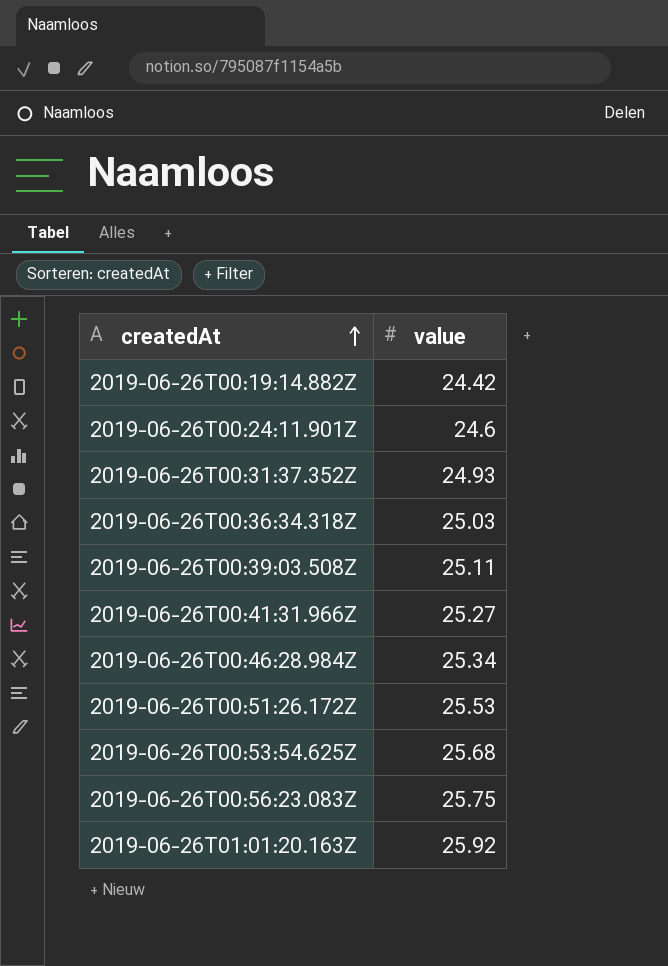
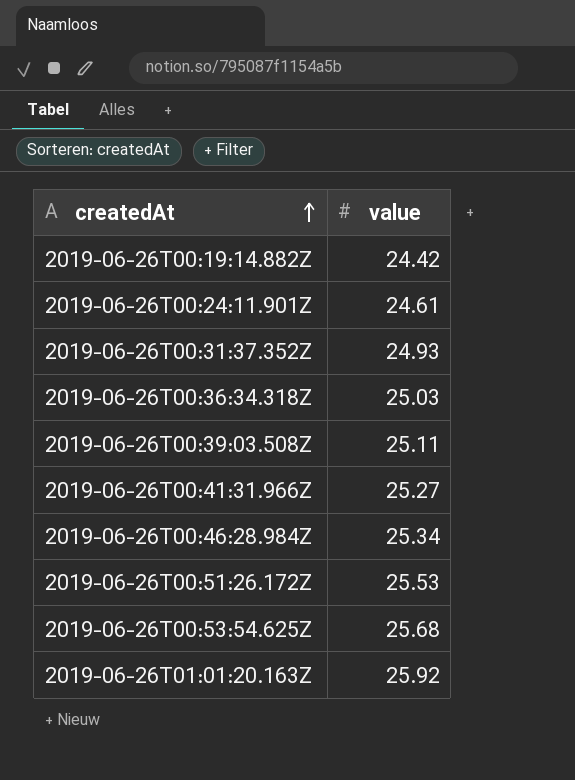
row 2019-06-26T00:56:23.083Z: 25.75 -> none
2019-06-26T00:24:11.901Z | value: 24.6 -> 24.61

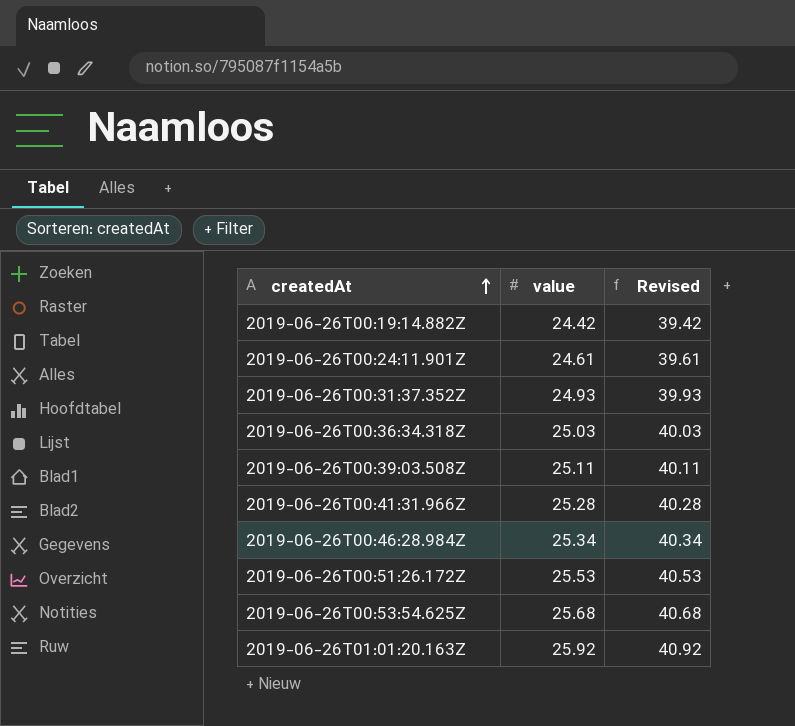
column Revised | formula: none -> [value] + 15
2019-06-26T00:41:31.966Z | value: 25.27 -> 25.28

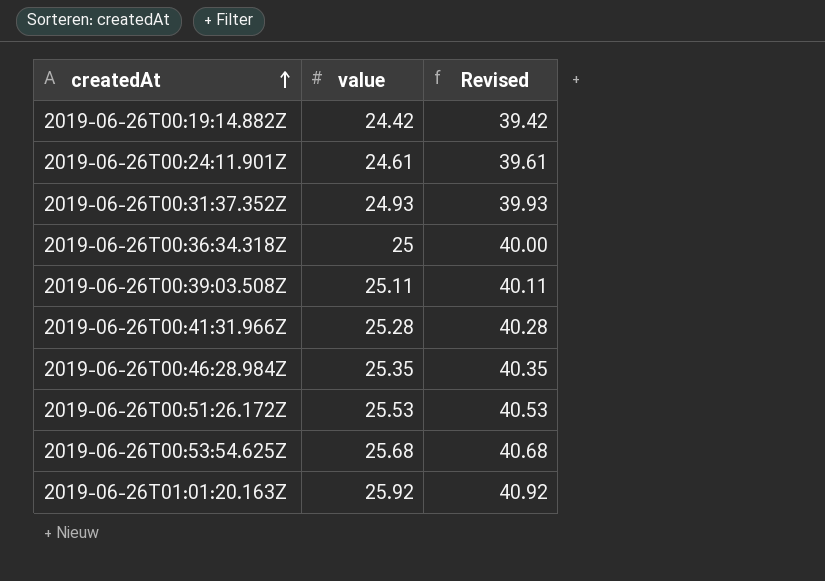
2019-06-26T00:36:34.318Z | value: 25.03 -> 25
2019-06-26T00:36:34.318Z | Revised: 40.03 -> 40.00
2019-06-26T00:46:28.984Z | value: 25.34 -> 25.35
2019-06-26T00:46:28.984Z | Revised: 40.34 -> 40.35

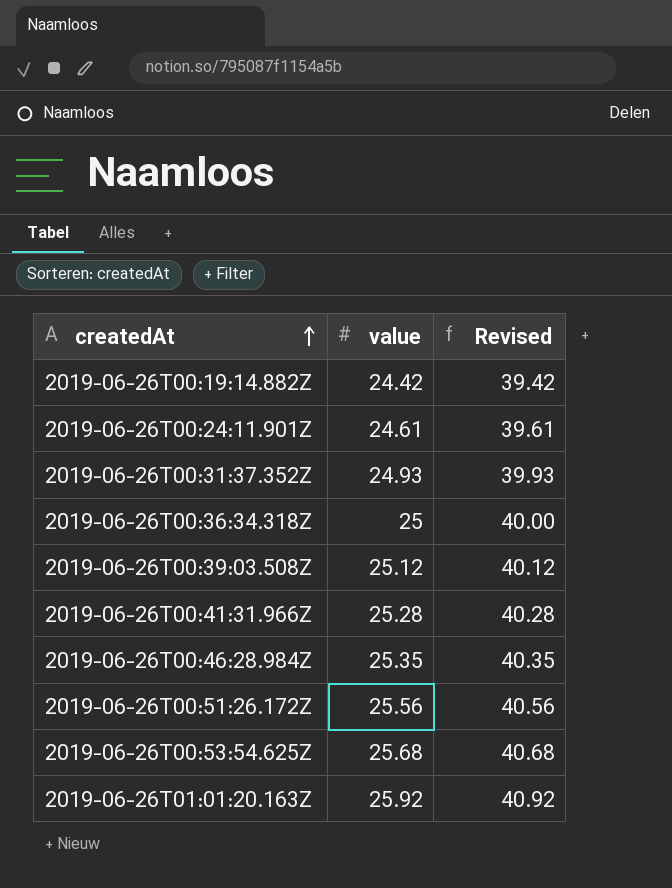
2019-06-26T00:39:03.508Z | value: 25.11 -> 25.12
2019-06-26T00:39:03.508Z | Revised: 40.11 -> 40.12
2019-06-26T00:51:26.172Z | value: 25.53 -> 25.56
2019-06-26T00:51:26.172Z | Revised: 40.53 -> 40.56

